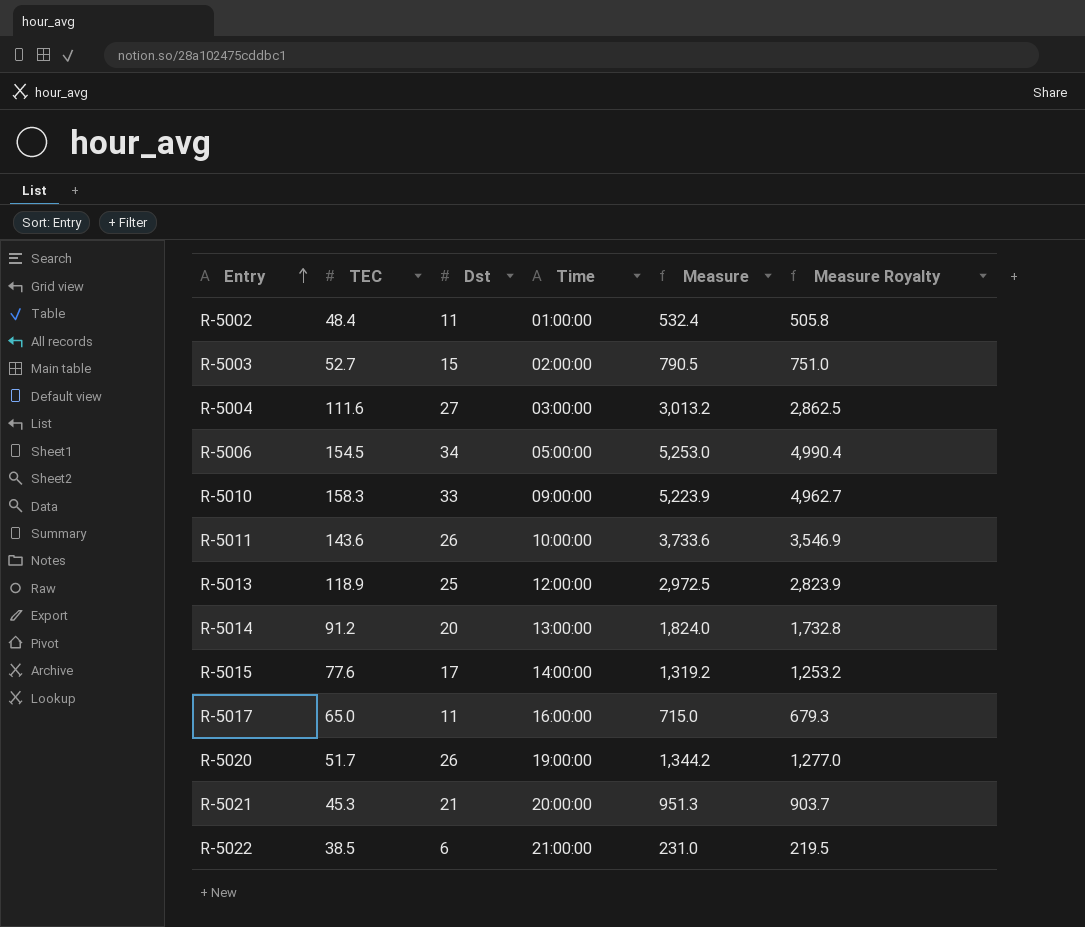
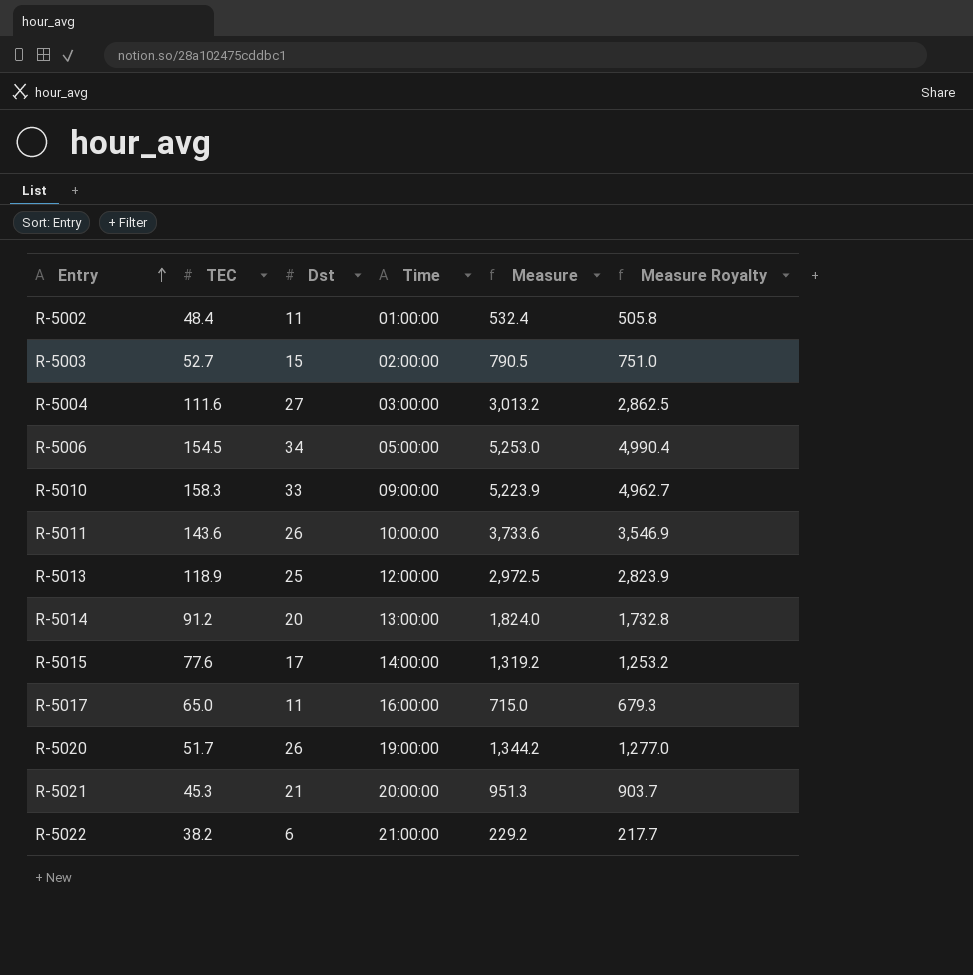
R-5022 | TEC: 38.5 -> 38.2
R-5022 | Measure: 231.0 -> 229.2
R-5022 | Measure Royalty: 219.5 -> 217.7

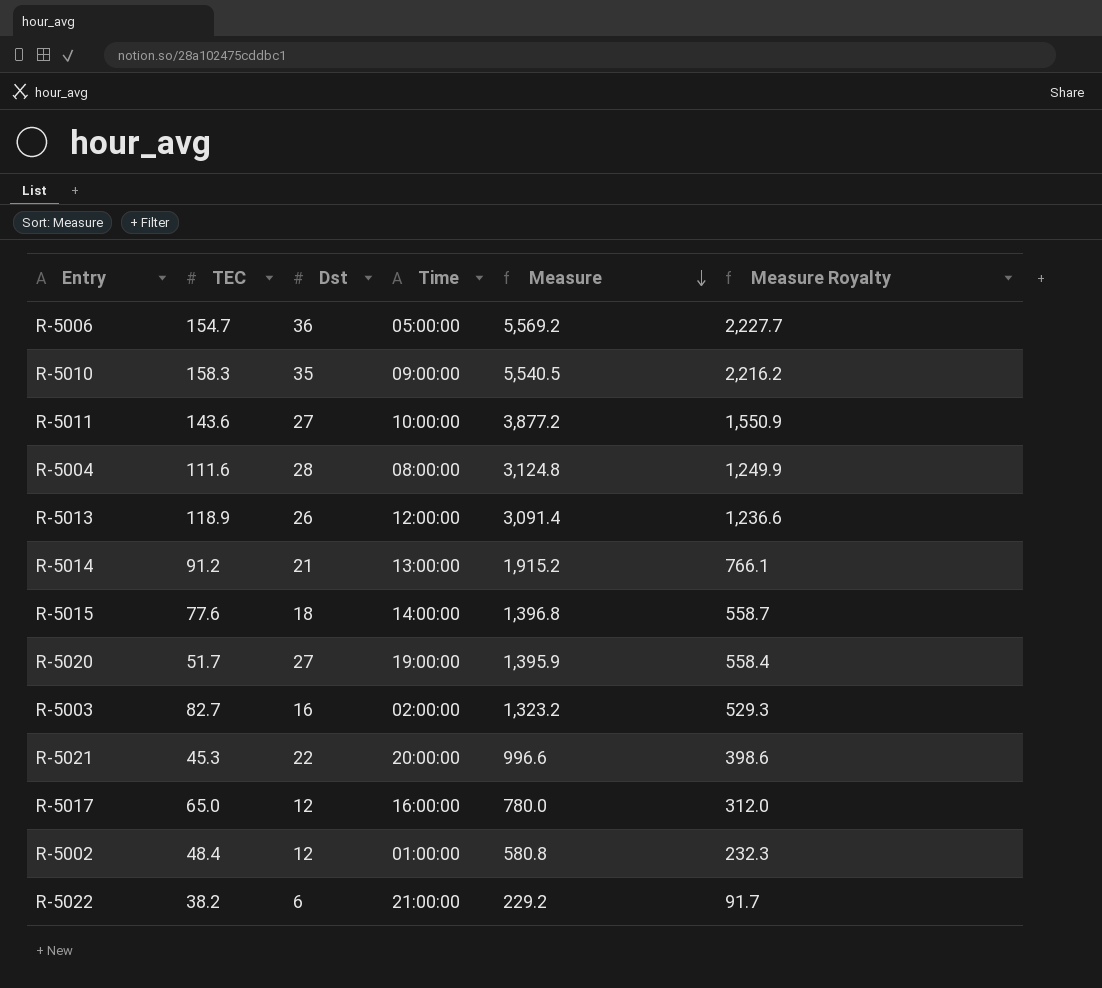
row order: Entry ascending -> Measure descending
column Measure Royalty | formula: [Measure] * 0.95 -> [Measure] * 0.4
R-5006 | TEC: 154.5 -> 154.7
R-5006 | Dst: 34 -> 36
R-5006 | Measure: 5,253.0 -> 5,569.2
R-5010 | Dst: 33 -> 35
R-5010 | Measure: 5,223.9 -> 5,540.5
R-5011 | Dst: 26 -> 27
R-5011 | Measure: 3,733.6 -> 3,877.2
R-5004 | Dst: 27 -> 28
R-5004 | Time: 03:00:00 -> 08:00:00
R-5004 | Measure: 3,013.2 -> 3,124.8
R-5013 | Dst: 25 -> 26
R-5013 | Measure: 2,972.5 -> 3,091.4
R-5014 | Dst: 20 -> 21
R-5014 | Measure: 1,824.0 -> 1,915.2
R-5015 | Dst: 17 -> 18
R-5015 | Measure: 1,319.2 -> 1,396.8
R-5020 | Dst: 26 -> 27
R-5020 | Measure: 1,344.2 -> 1,395.9
R-5003 | TEC: 52.7 -> 82.7
R-5003 | Dst: 15 -> 16
R-5003 | Measure: 790.5 -> 1,323.2
R-5021 | Dst: 21 -> 22
R-5021 | Measure: 951.3 -> 996.6
R-5017 | Dst: 11 -> 12
R-5017 | Measure: 715.0 -> 780.0
R-5002 | Dst: 11 -> 12
R-5002 | Measure: 532.4 -> 580.8

